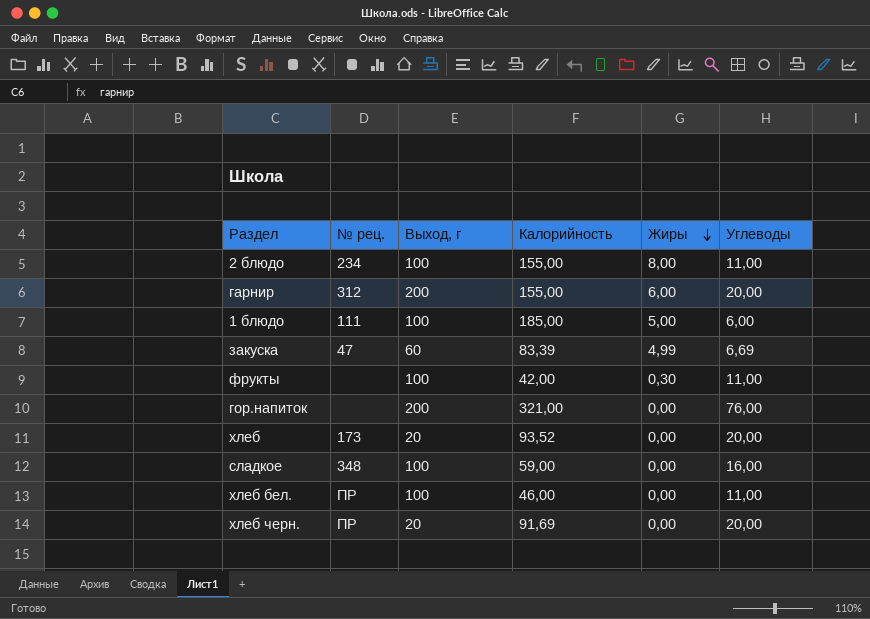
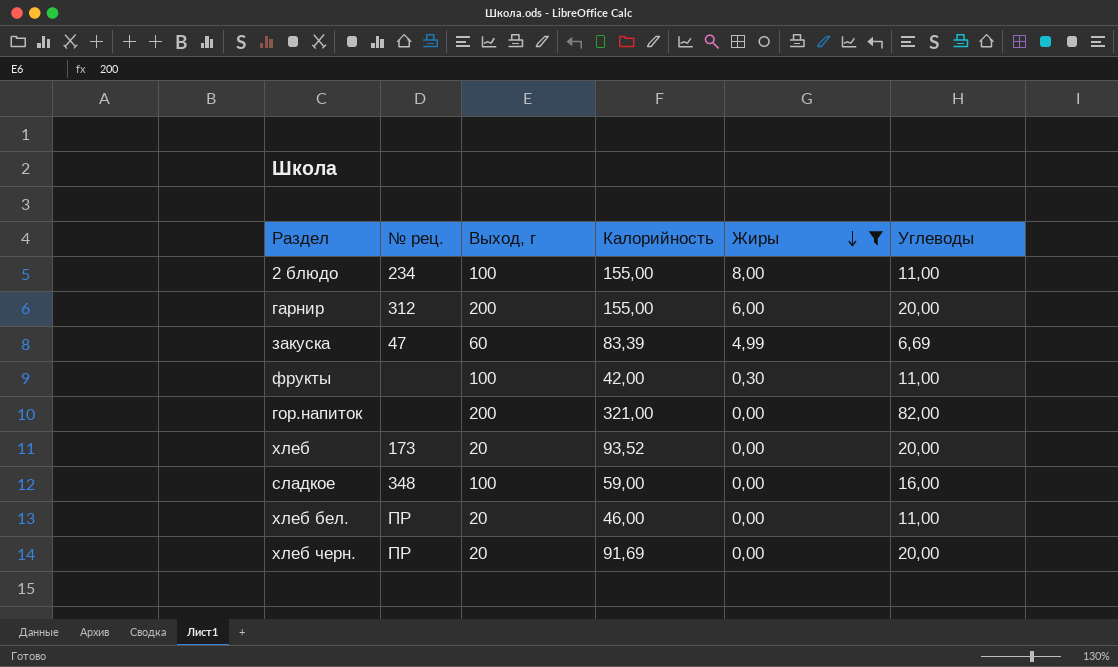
filter: none -> Жиры != 5,00
гор.напиток | Углеводы: 76,00 -> 82,00
хлеб бел. | Выход, г: 100 -> 20

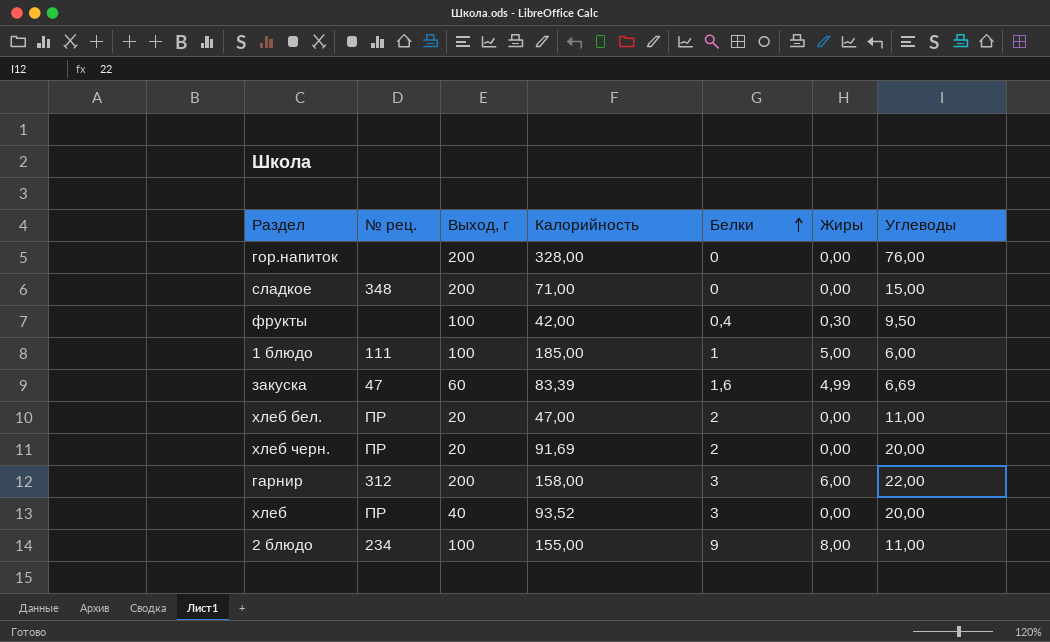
filter: Жиры != 5,00 -> none
row order: Жиры descending -> Белки ascending
column Белки | position: none -> 5
гор.напиток | Калорийность: 321,00 -> 328,00
гор.напиток | Углеводы: 82,00 -> 76,00
сладкое | Выход, г: 100 -> 200
сладкое | Калорийность: 59,00 -> 71,00
сладкое | Углеводы: 16,00 -> 15,00
фрукты | Углеводы: 11,00 -> 9,50
хлеб бел. | Калорийность: 46,00 -> 47,00
гарнир | Калорийность: 155,00 -> 158,00
гарнир | Углеводы: 20,00 -> 22,00
хлеб | № рец.: 173 -> ПР
хлеб | Выход, г: 20 -> 40

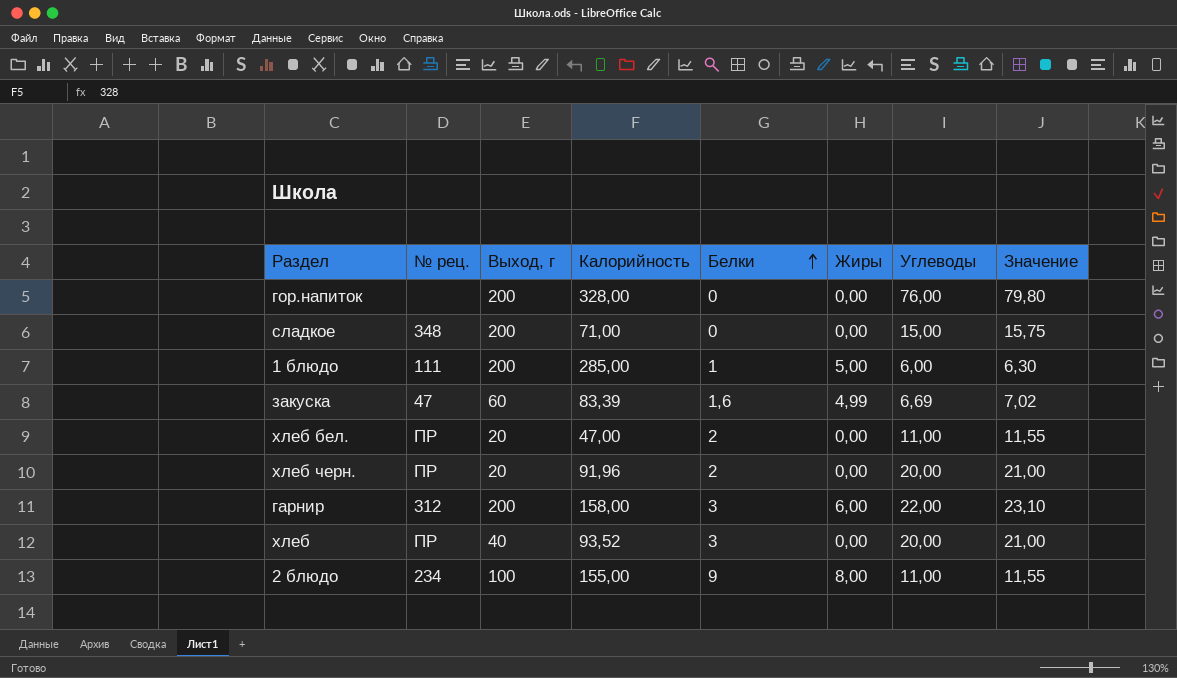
column Значение | formula: none -> [Углеводы] * 1,05
row фрукты: none | 100 | 42,00 | 0,4 | 0,30 | 9,50 -> none
1 блюдо | Выход, г: 100 -> 200
1 блюдо | Калорийность: 185,00 -> 285,00
хлеб черн. | Калорийность: 91,69 -> 91,96

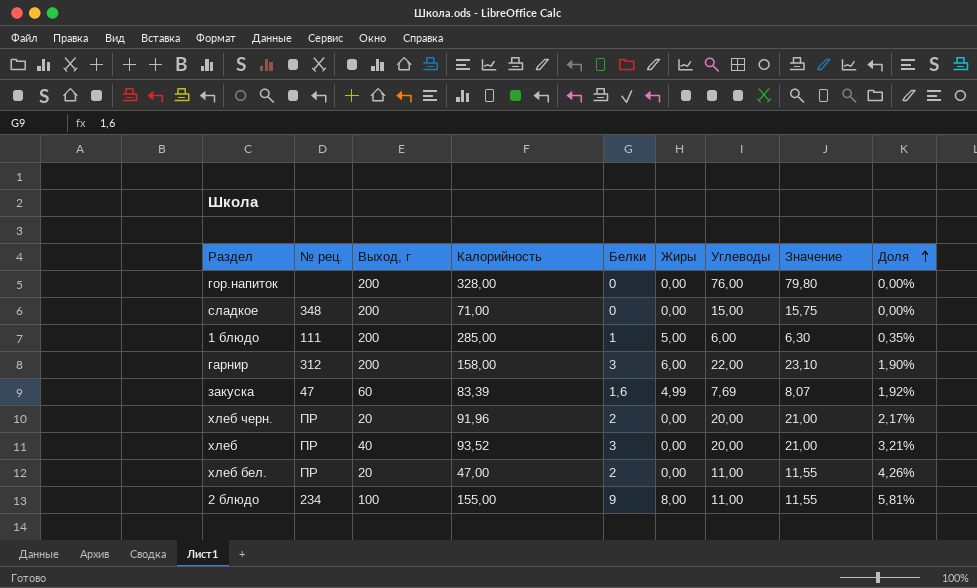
row order: Белки ascending -> Доля ascending
column Доля | formula: none -> [Белки] / [Калорийность]
закуска | Углеводы: 6,69 -> 7,69
закуска | Значение: 7,02 -> 8,07

